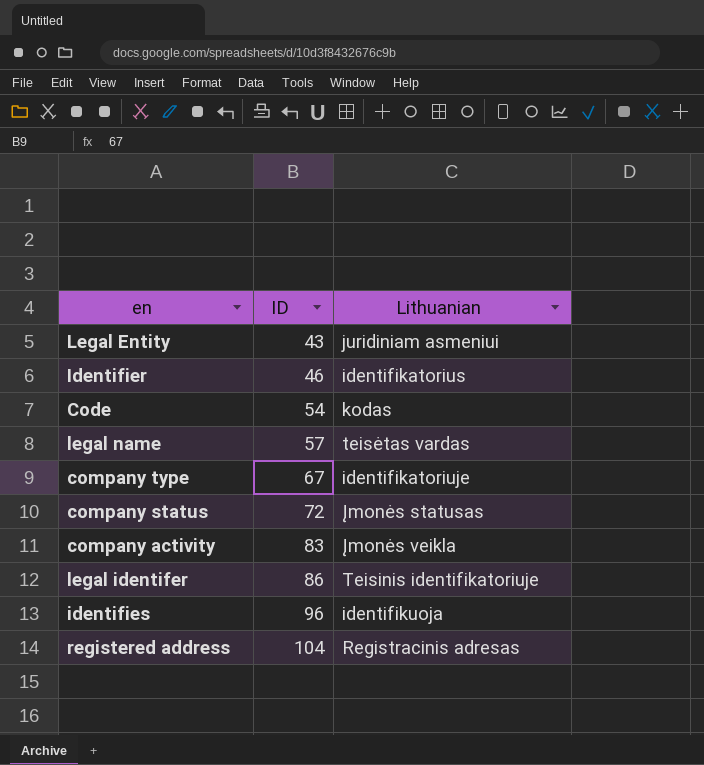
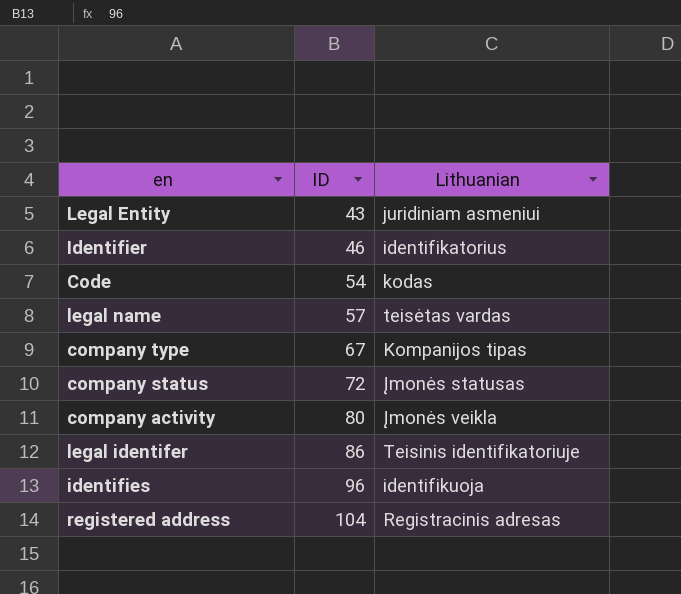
company type | Lithuanian: identifikatoriuje -> Kompanijos tipas
company activity | ID: 83 -> 80

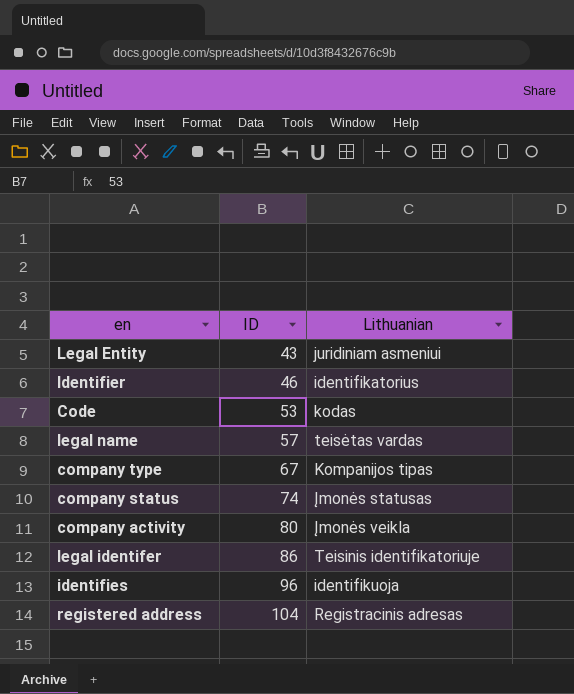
Code | ID: 54 -> 53
company status | ID: 72 -> 74

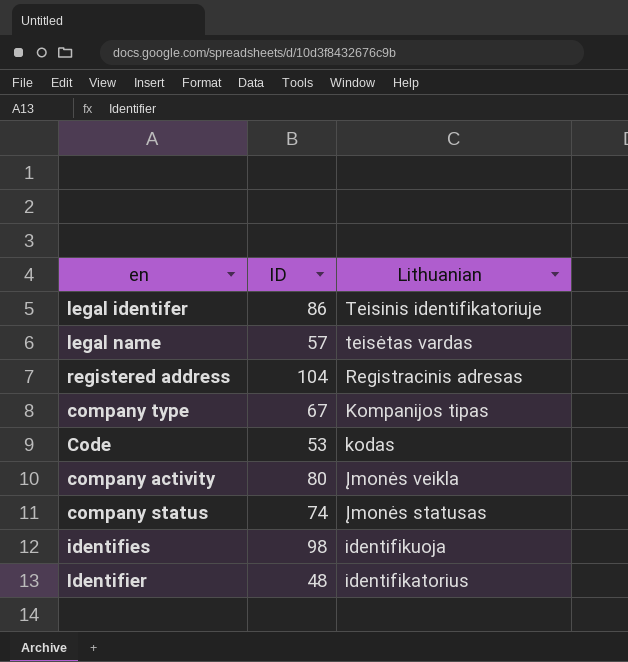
row order: ID ascending -> Lithuanian descending
row Legal Entity: 43 | juridiniam asmeniui -> none
identifies | ID: 96 -> 98
Identifier | ID: 46 -> 48

